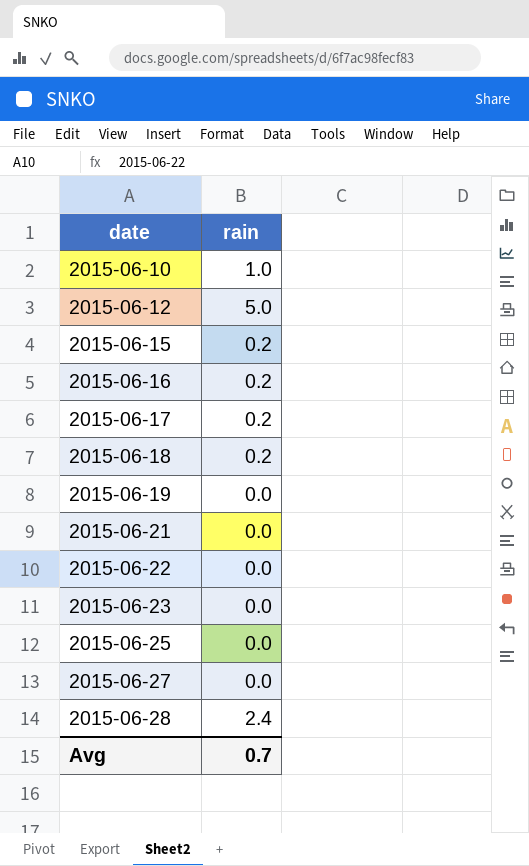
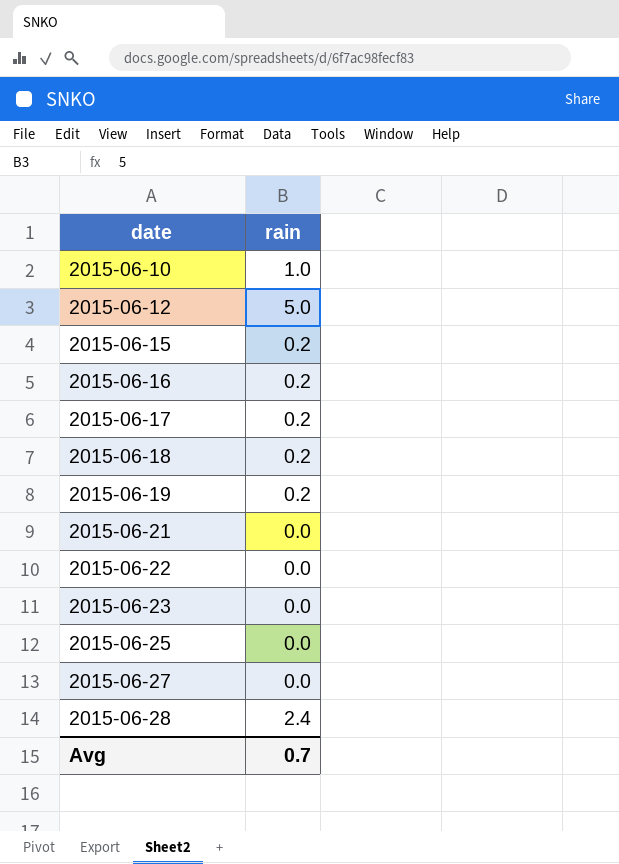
2015-06-19 | rain: 0.0 -> 0.2

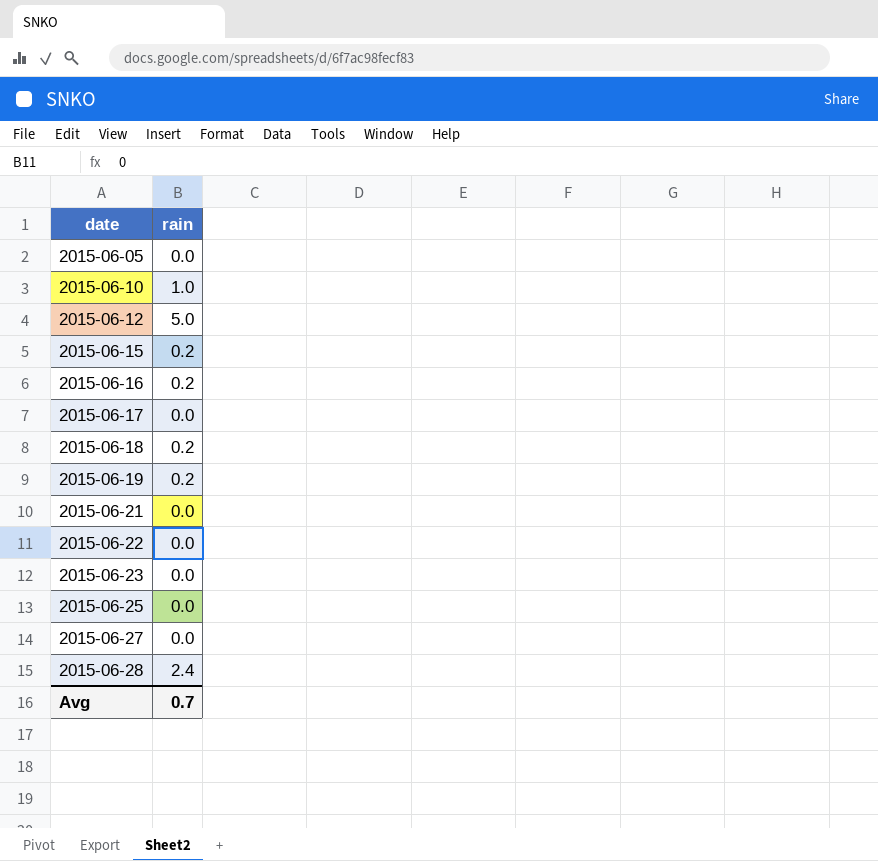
row 2015-06-05: none -> 0.0
2015-06-17 | rain: 0.2 -> 0.0

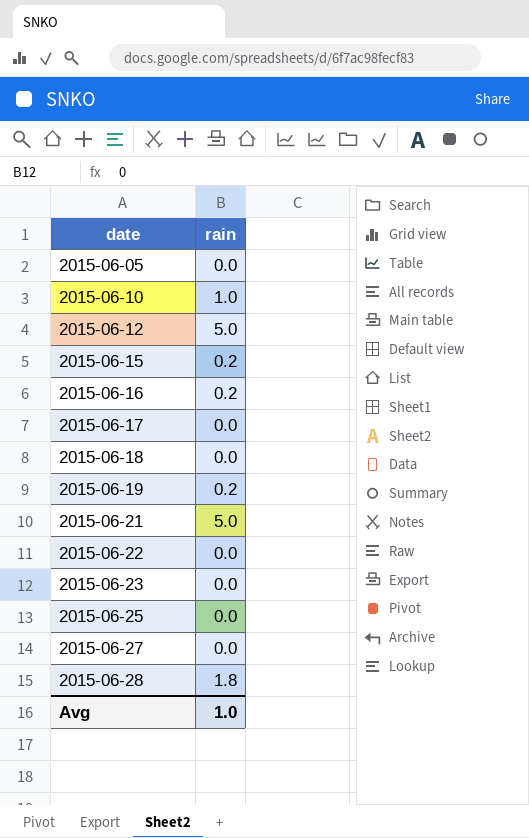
2015-06-18 | rain: 0.2 -> 0.0
2015-06-21 | rain: 0.0 -> 5.0
2015-06-28 | rain: 2.4 -> 1.8
Avg | rain: 0.7 -> 1.0

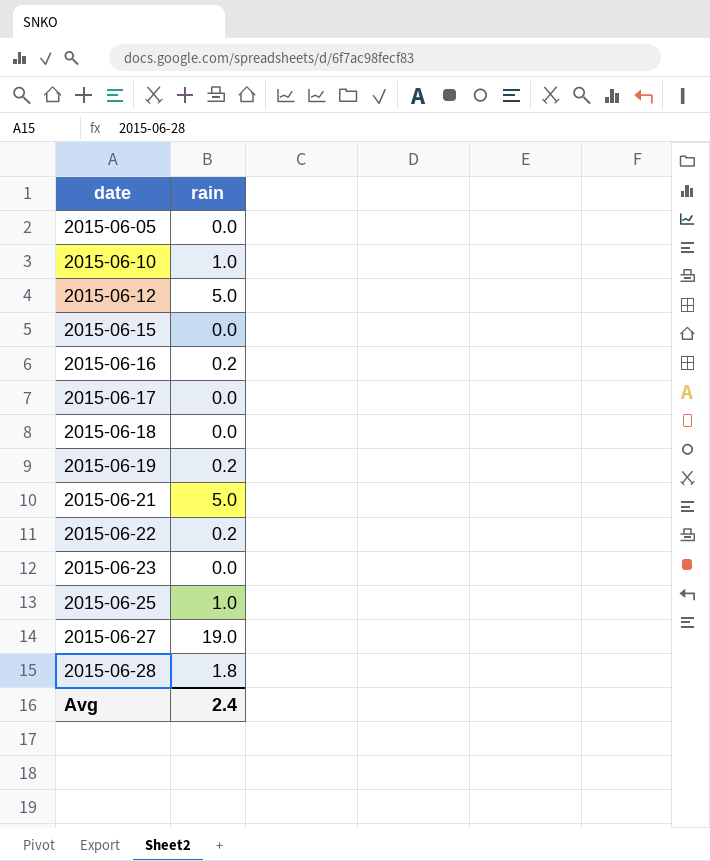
2015-06-15 | rain: 0.2 -> 0.0
2015-06-22 | rain: 0.0 -> 0.2
2015-06-25 | rain: 0.0 -> 1.0
2015-06-27 | rain: 0.0 -> 19.0
Avg | rain: 1.0 -> 2.4

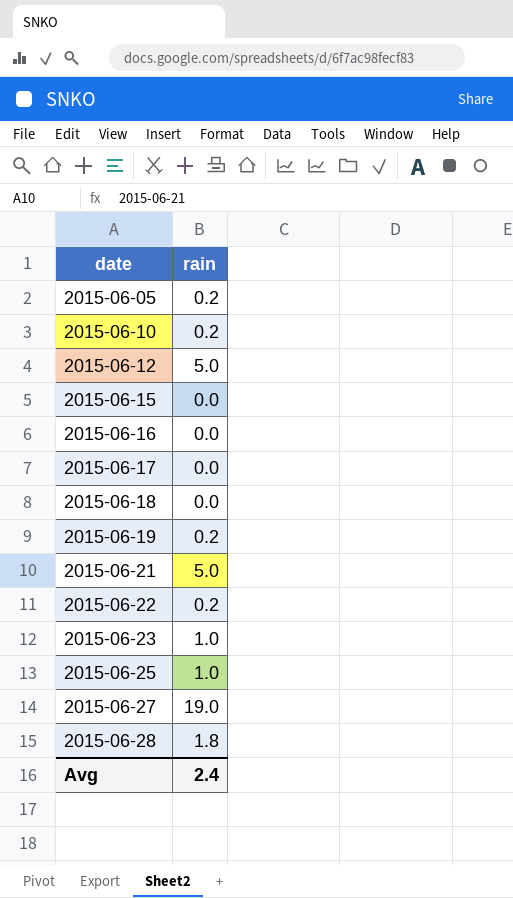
2015-06-05 | rain: 0.0 -> 0.2
2015-06-10 | rain: 1.0 -> 0.2
2015-06-16 | rain: 0.2 -> 0.0
2015-06-23 | rain: 0.0 -> 1.0

